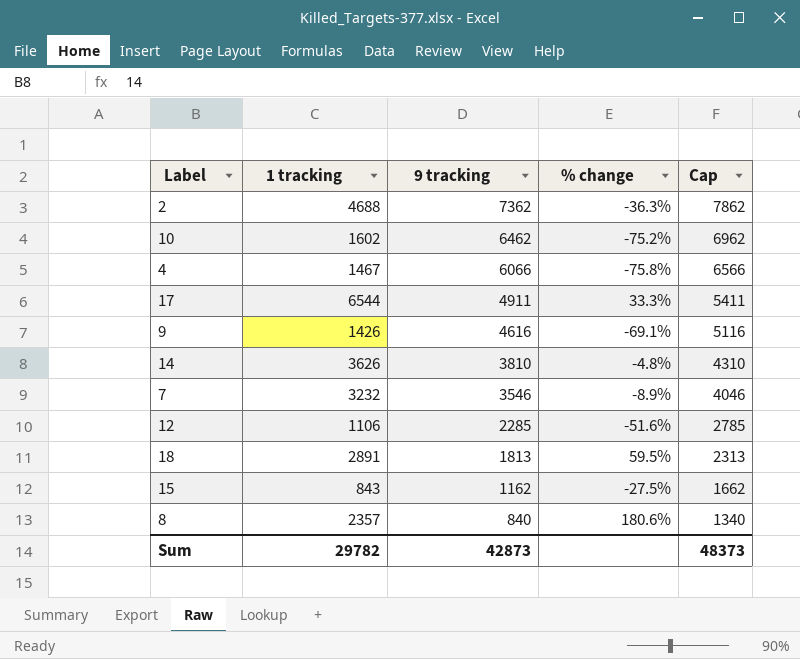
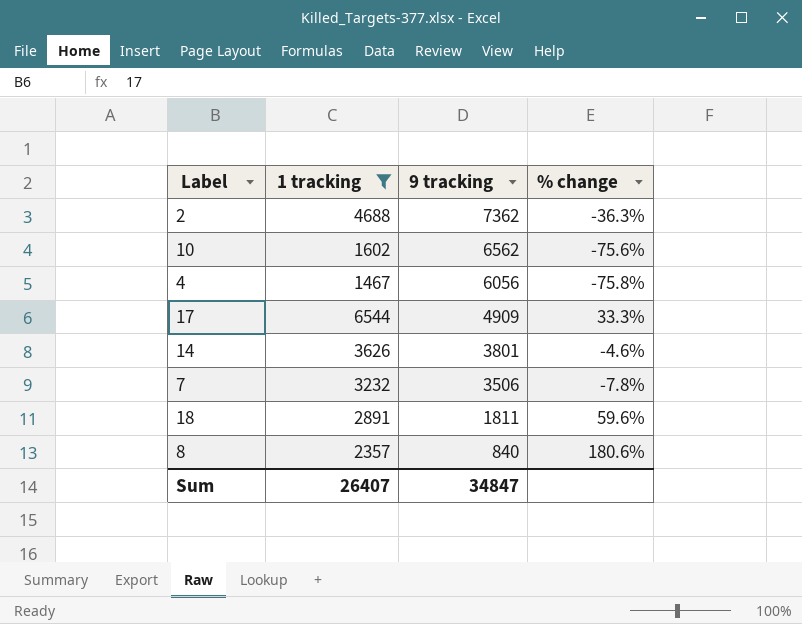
filter: none -> 1 tracking >= 1467
column Cap | formula: [9 tracking] + 500 -> none
10 | 9 tracking: 6462 -> 6562
10 | % change: -75.2% -> -75.6%
4 | 9 tracking: 6066 -> 6056
17 | 9 tracking: 4911 -> 4909
14 | 9 tracking: 3810 -> 3801
14 | % change: -4.8% -> -4.6%
7 | 9 tracking: 3546 -> 3506
7 | % change: -8.9% -> -7.8%
18 | 9 tracking: 1813 -> 1811
18 | % change: 59.5% -> 59.6%
Sum | 1 tracking: 29782 -> 26407
Sum | 9 tracking: 42873 -> 34847

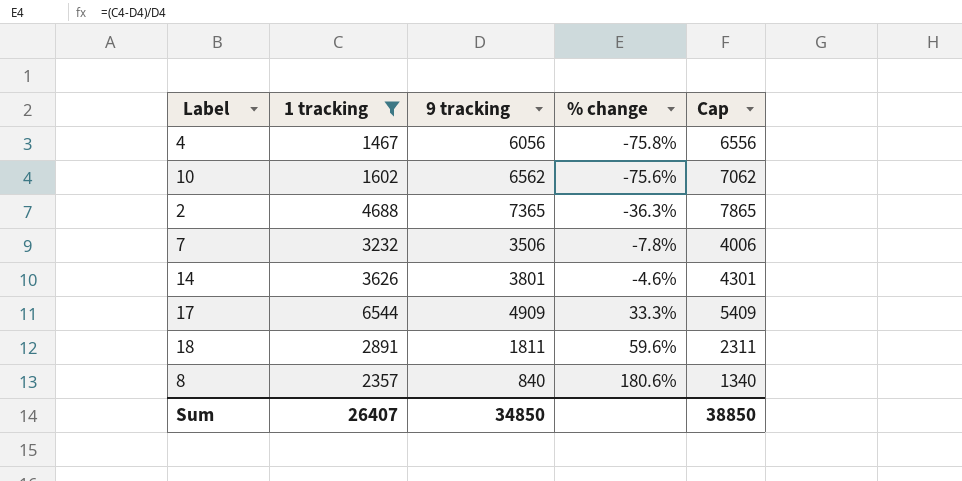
row order: 9 tracking descending -> % change ascending
column Cap | formula: none -> [9 tracking] + 500
2 | 9 tracking: 7362 -> 7365
Sum | 9 tracking: 34847 -> 34850

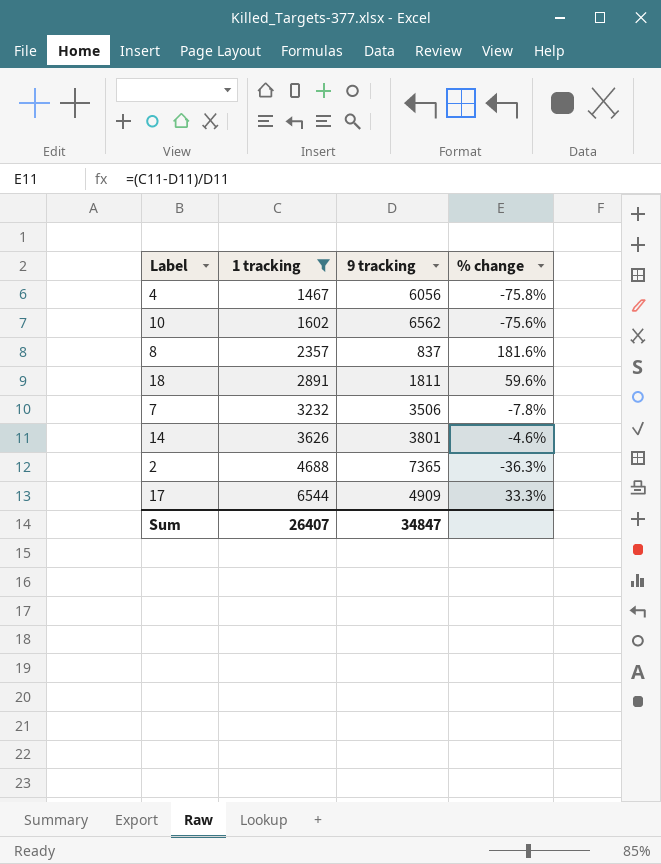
row order: % change ascending -> 1 tracking ascending
column Cap | formula: [9 tracking] + 500 -> none
8 | 9 tracking: 840 -> 837
8 | % change: 180.6% -> 181.6%
Sum | 9 tracking: 34850 -> 34847

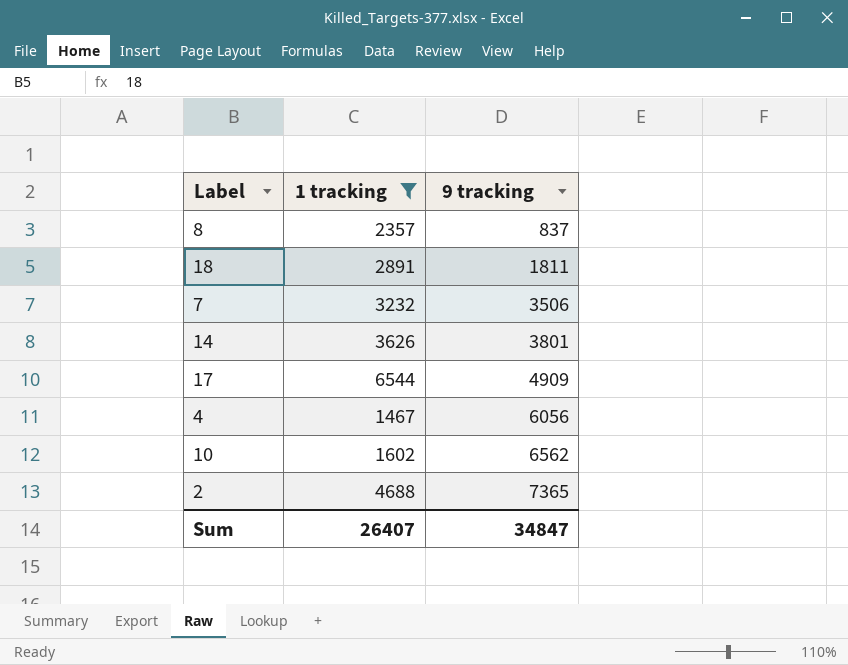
row order: 1 tracking ascending -> 9 tracking ascending
column % change | formula: ([1 tracking] - [9 tracking]) / [9 tracking] -> none

